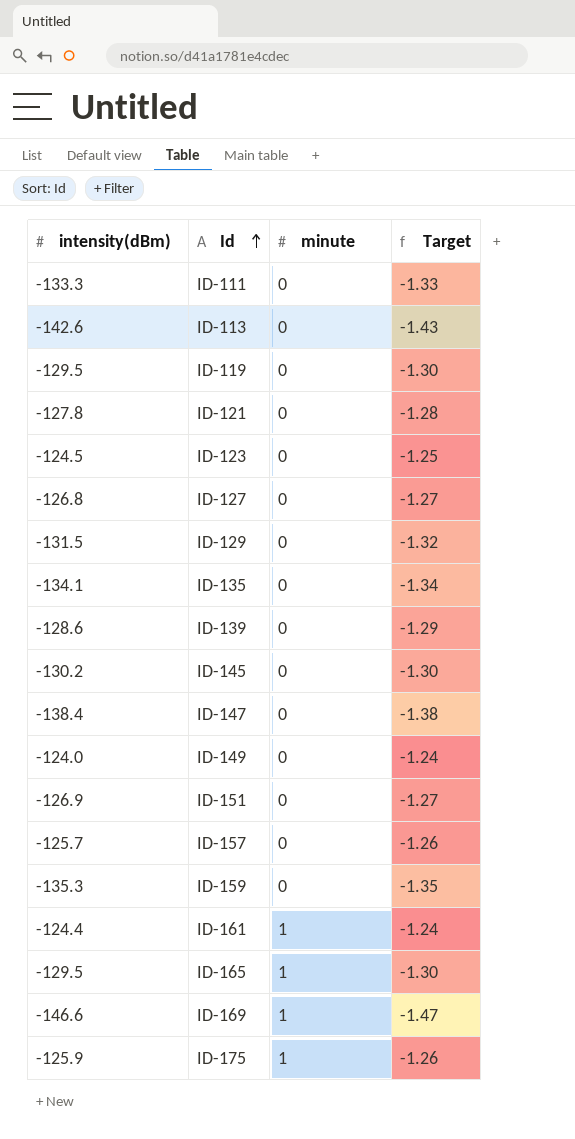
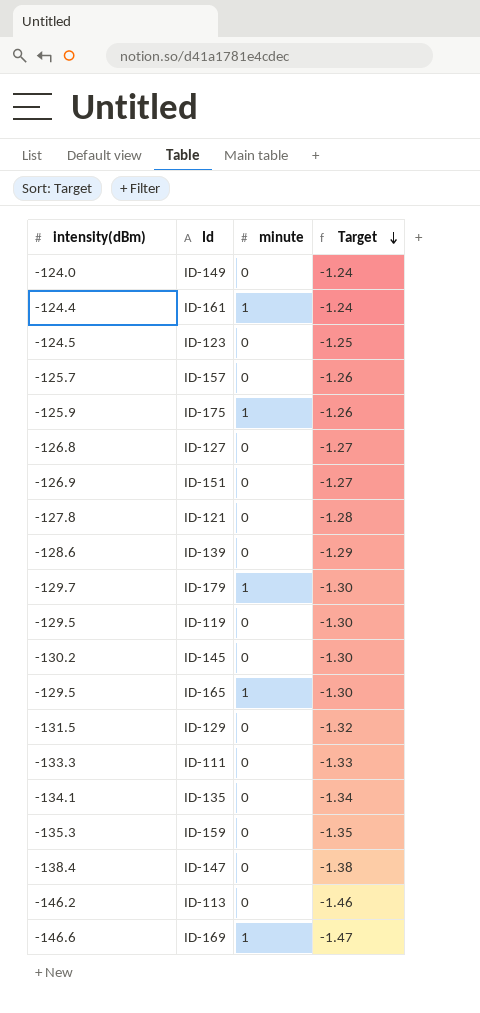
row order: Id ascending -> Target descending
row ID-179: none -> -129.7 | 1 | -1.30
ID-113 | intensity(dBm): -142.6 -> -146.2
ID-113 | Target: -1.43 -> -1.46

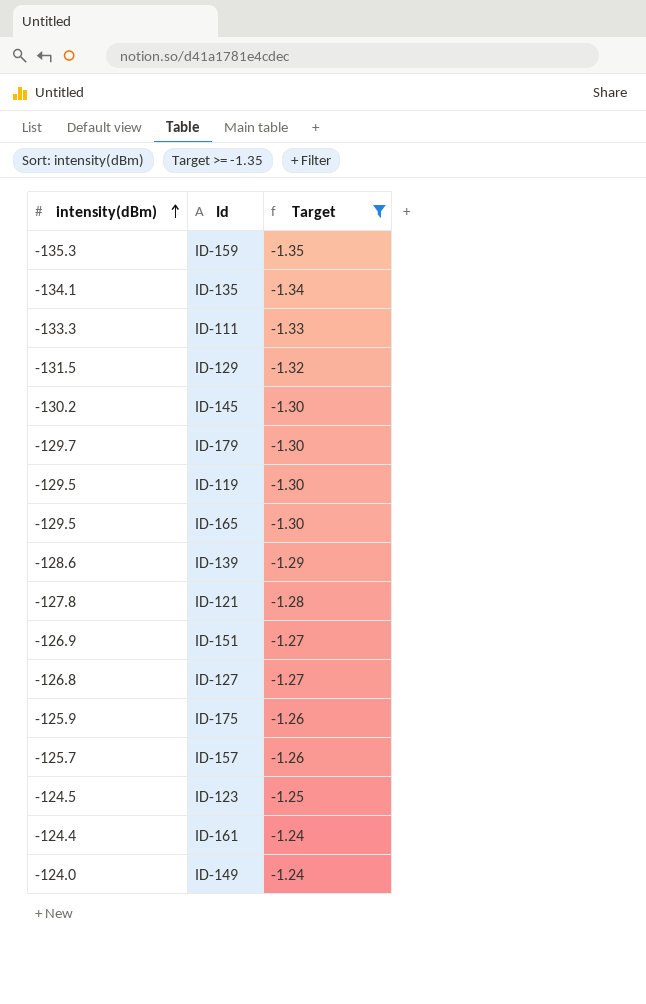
filter: none -> Target >= -1.35
row order: Target descending -> intensity(dBm) ascending
column minute | position: 3 -> none

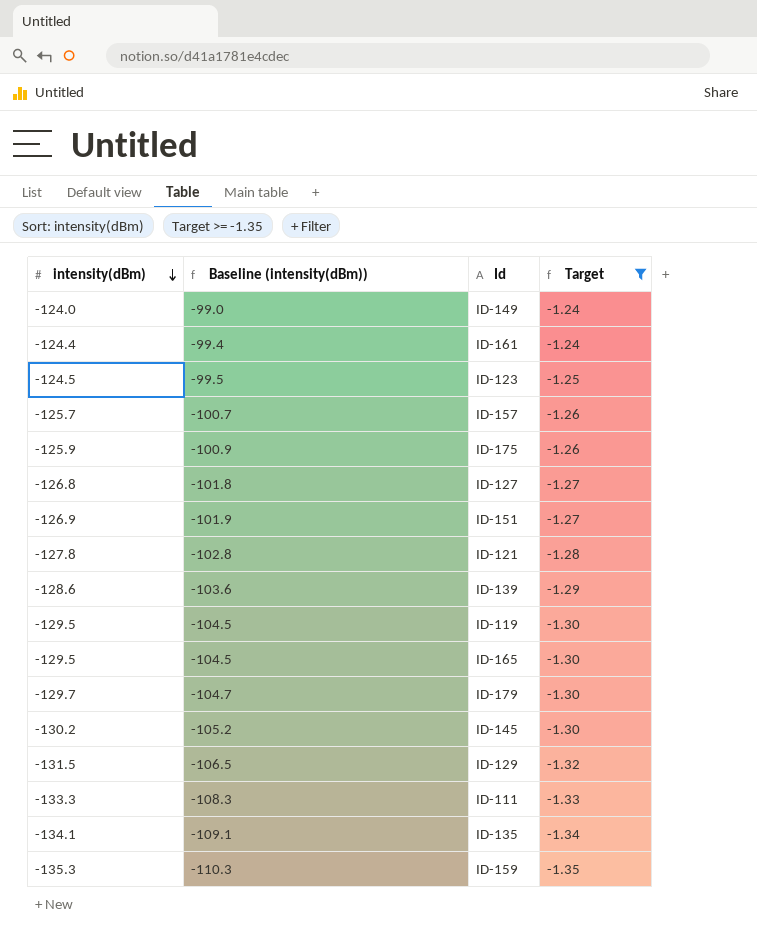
row order: intensity(dBm) ascending -> intensity(dBm) descending
column Baseline (intensity(dBm)) | formula: none -> [intensity(dBm)] + 25

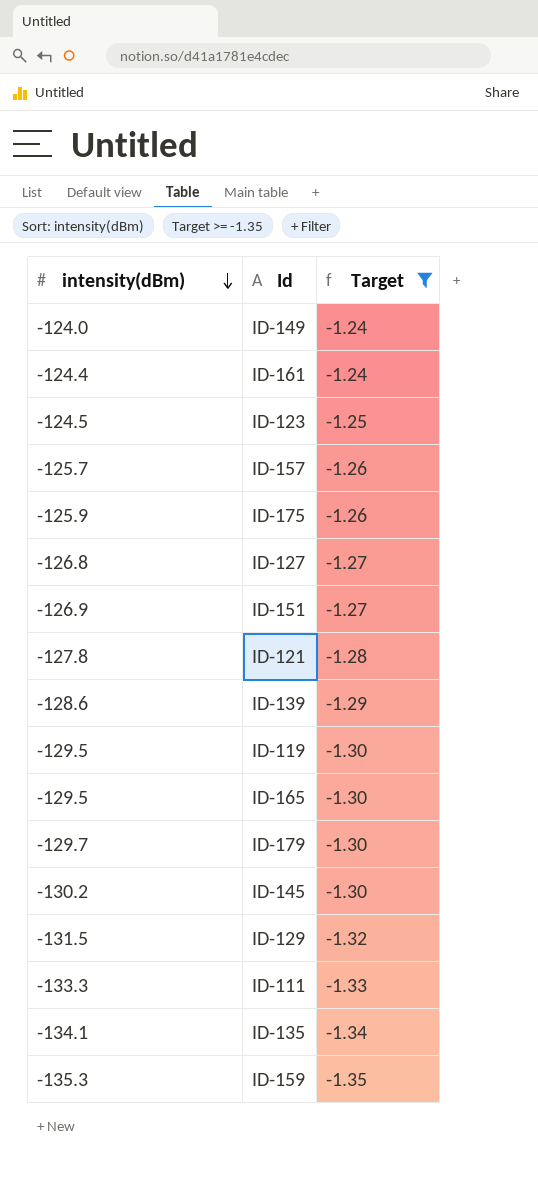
column Baseline (intensity(dBm)) | formula: [intensity(dBm)] + 25 -> none

